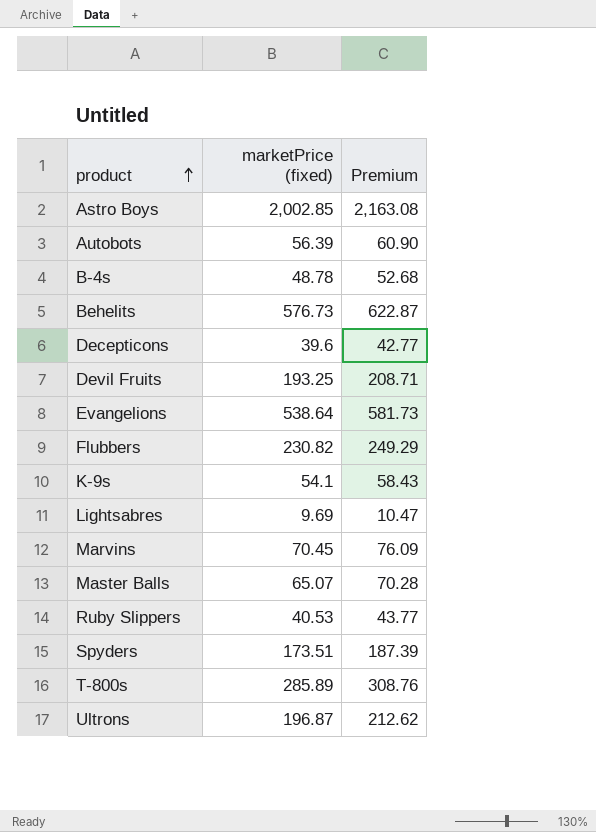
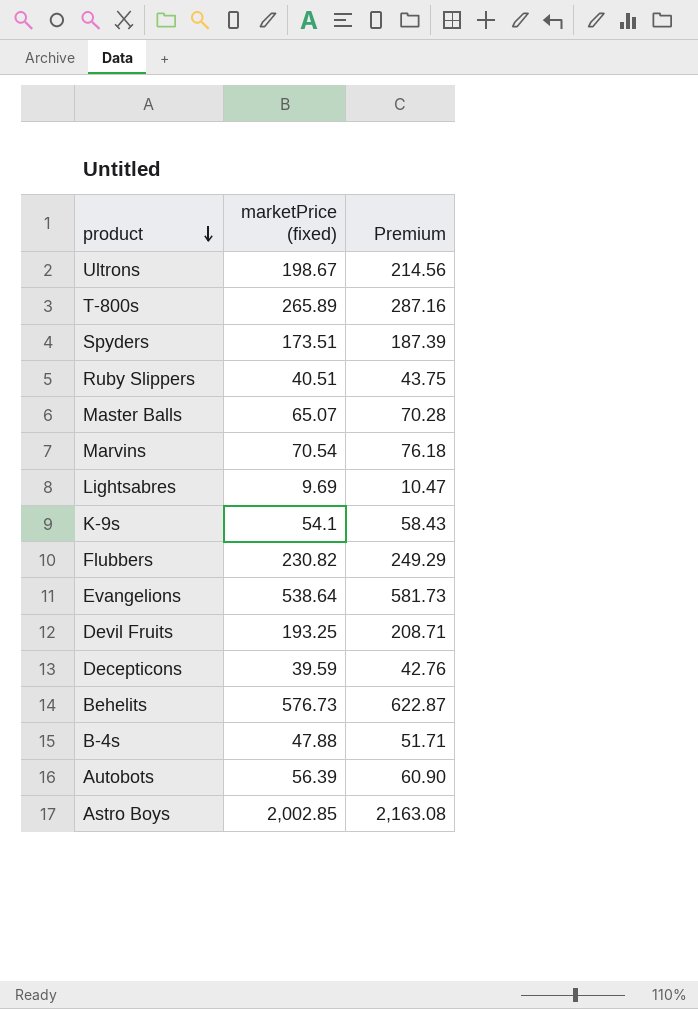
row order: product ascending -> product descending
Ultrons | marketPrice (fixed): 196.87 -> 198.67
Ultrons | Premium: 212.62 -> 214.56
T-800s | marketPrice (fixed): 285.89 -> 265.89
T-800s | Premium: 308.76 -> 287.16
Ruby Slippers | marketPrice (fixed): 40.53 -> 40.51
Ruby Slippers | Premium: 43.77 -> 43.75
Marvins | marketPrice (fixed): 70.45 -> 70.54
Marvins | Premium: 76.09 -> 76.18
Decepticons | marketPrice (fixed): 39.6 -> 39.59
Decepticons | Premium: 42.77 -> 42.76
B-4s | marketPrice (fixed): 48.78 -> 47.88
B-4s | Premium: 52.68 -> 51.71

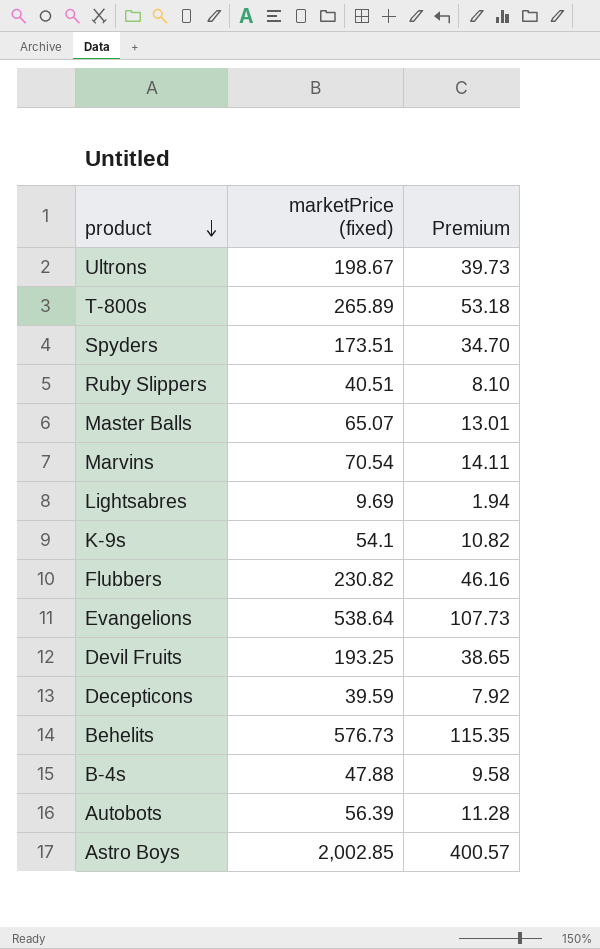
column Premium | formula: [marketPrice (fixed)] * 1.08 -> [marketPrice (fixed)] * 0.2

